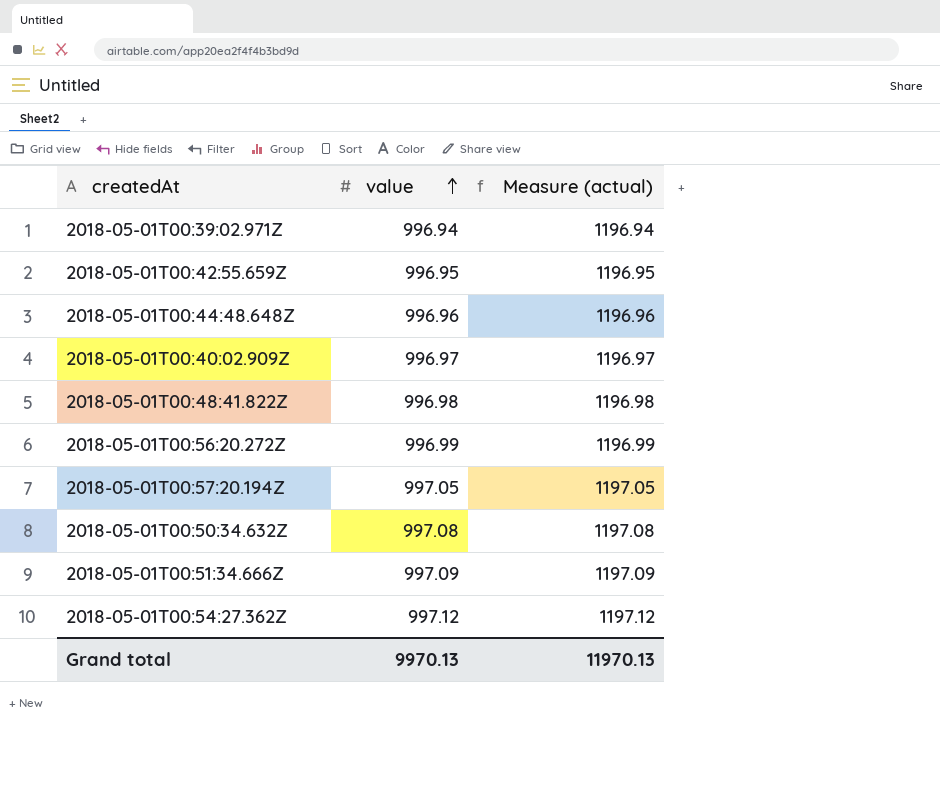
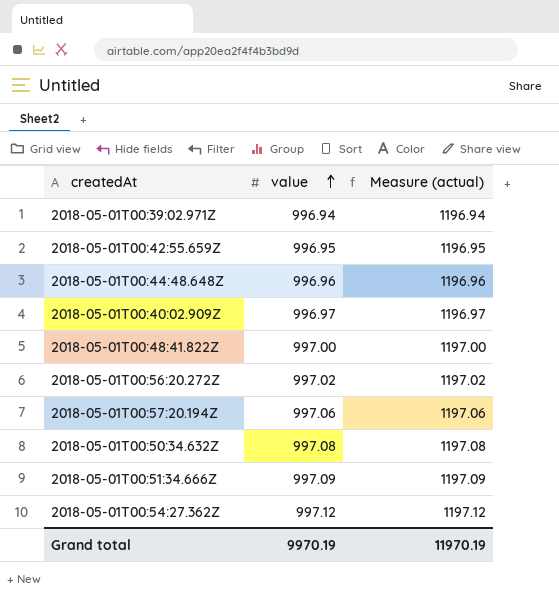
2018-05-01T00:48:41.822Z | value: 996.98 -> 997.00
2018-05-01T00:48:41.822Z | Measure (actual): 1196.98 -> 1197.00
2018-05-01T00:56:20.272Z | value: 996.99 -> 997.02
2018-05-01T00:56:20.272Z | Measure (actual): 1196.99 -> 1197.02
2018-05-01T00:57:20.194Z | value: 997.05 -> 997.06
2018-05-01T00:57:20.194Z | Measure (actual): 1197.05 -> 1197.06
Grand total | value: 9970.13 -> 9970.19
Grand total | Measure (actual): 11970.13 -> 11970.19

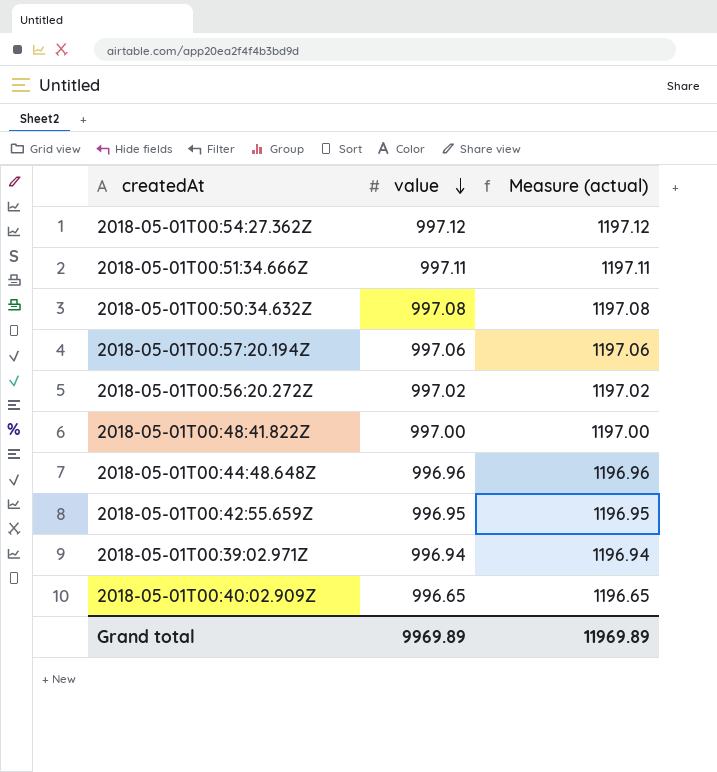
row order: value ascending -> value descending
2018-05-01T00:51:34.666Z | value: 997.09 -> 997.11
2018-05-01T00:51:34.666Z | Measure (actual): 1197.09 -> 1197.11
2018-05-01T00:40:02.909Z | value: 996.97 -> 996.65
2018-05-01T00:40:02.909Z | Measure (actual): 1196.97 -> 1196.65
Grand total | value: 9970.19 -> 9969.89
Grand total | Measure (actual): 11970.19 -> 11969.89

